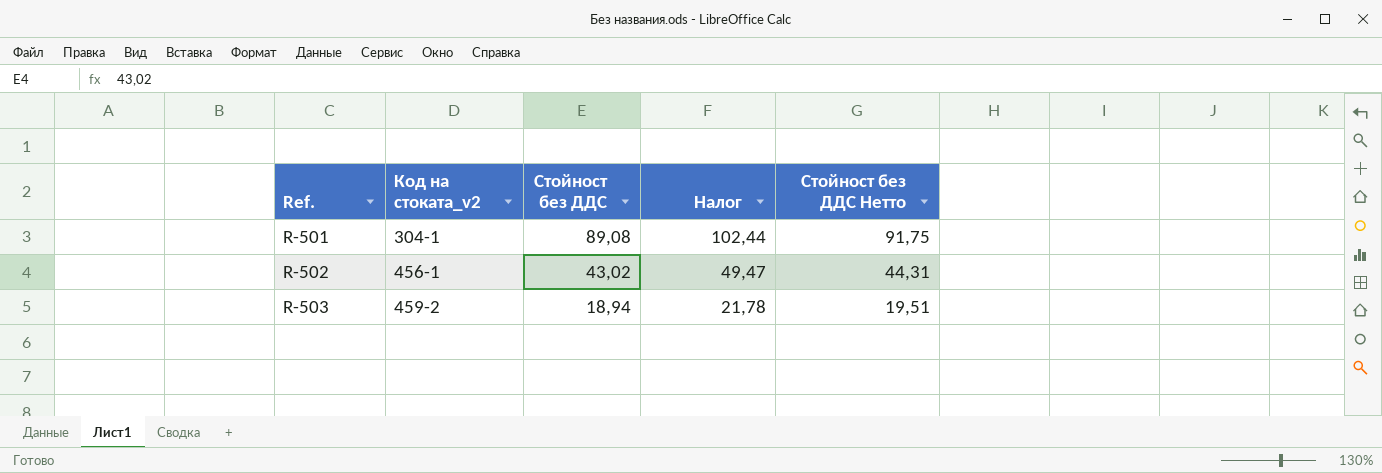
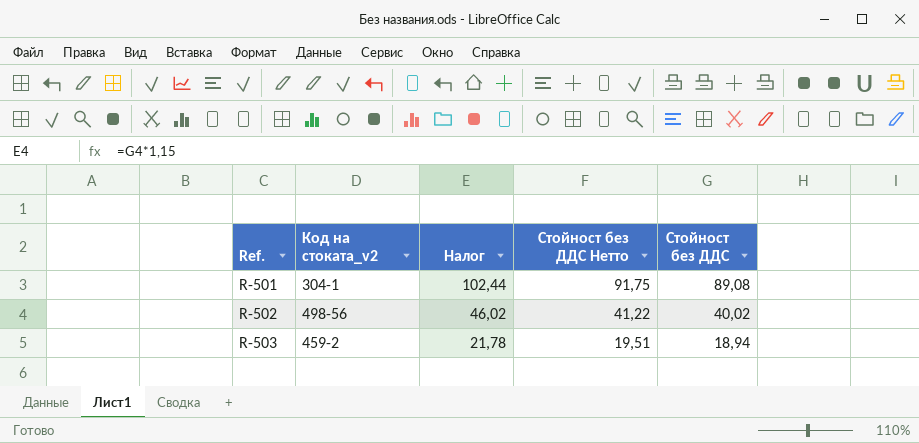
column Стойност без ДДС | position: 3 -> 5
R-502 | Код на стоката_v2: 456-1 -> 498-56
R-502 | Налог: 49,47 -> 46,02
R-502 | Стойност без ДДС Нетто: 44,31 -> 41,22
R-502 | Стойност без ДДС: 43,02 -> 40,02

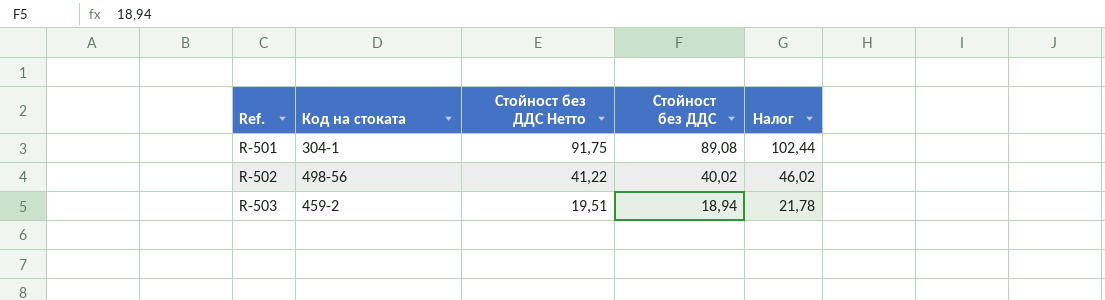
column name: Код на стоката_v2 -> Код на стоката
column Налог | position: 3 -> 5

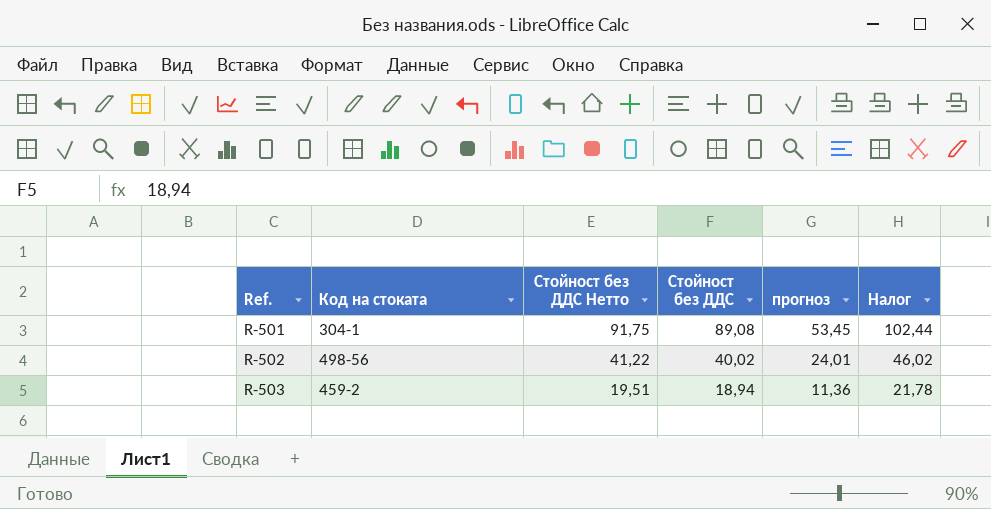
column прогноз | formula: none -> [Стойност без ДДС] * 0,6

